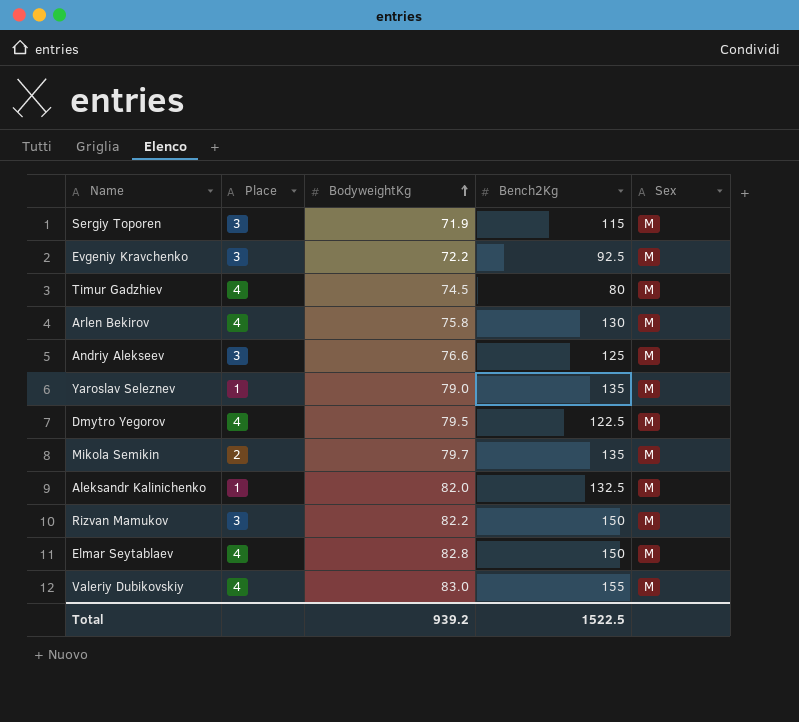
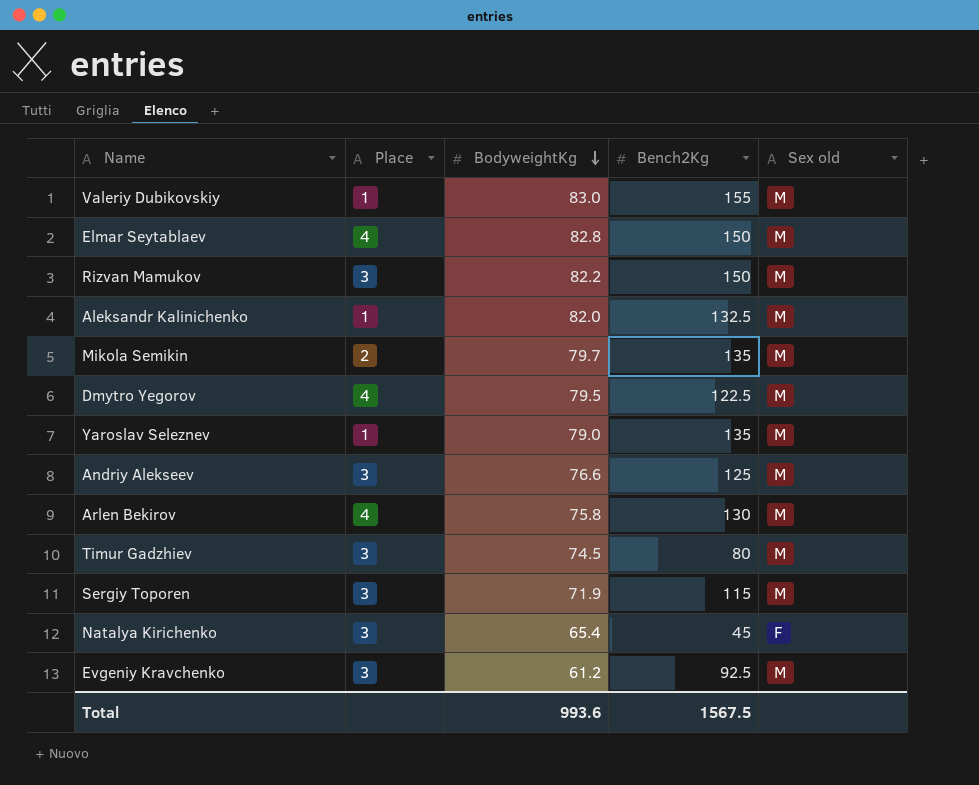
row order: BodyweightKg ascending -> BodyweightKg descending
column name: Sex -> Sex old
Valeriy Dubikovskiy | Place: 4 -> 1
Timur Gadzhiev | Place: 4 -> 3
row Natalya Kirichenko: none -> 3 | 65.4 | 45 | F
Evgeniy Kravchenko | BodyweightKg: 72.2 -> 61.2
Total | BodyweightKg: 939.2 -> 993.6
Total | Bench2Kg: 1522.5 -> 1567.5

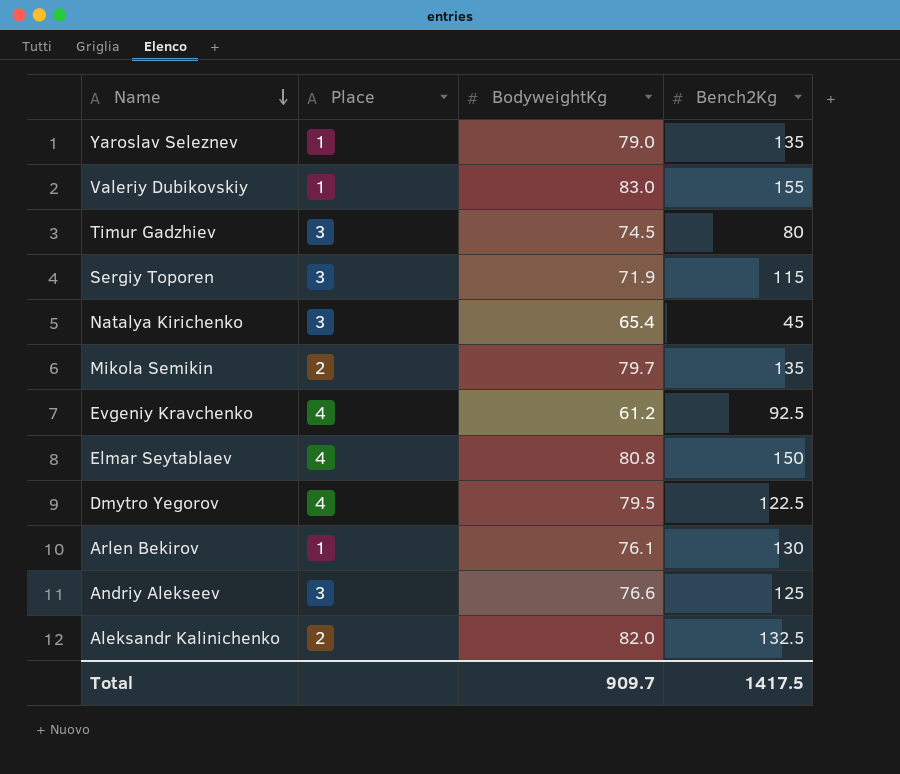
row order: BodyweightKg descending -> Name descending
column Sex old | position: 5 -> none
row Rizvan Mamukov: 3 | 82.2 | 150 | M -> none
Evgeniy Kravchenko | Place: 3 -> 4
Elmar Seytablaev | BodyweightKg: 82.8 -> 80.8
Arlen Bekirov | Place: 4 -> 1
Arlen Bekirov | BodyweightKg: 75.8 -> 76.1
Aleksandr Kalinichenko | Place: 1 -> 2
Total | BodyweightKg: 993.6 -> 909.7
Total | Bench2Kg: 1567.5 -> 1417.5

